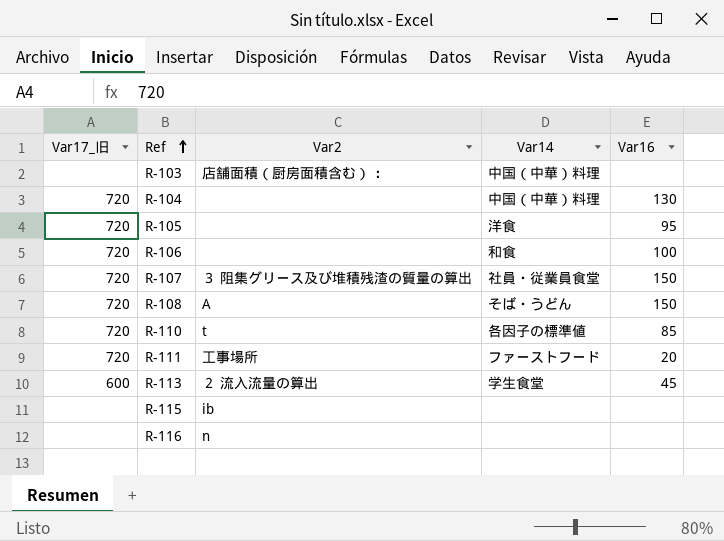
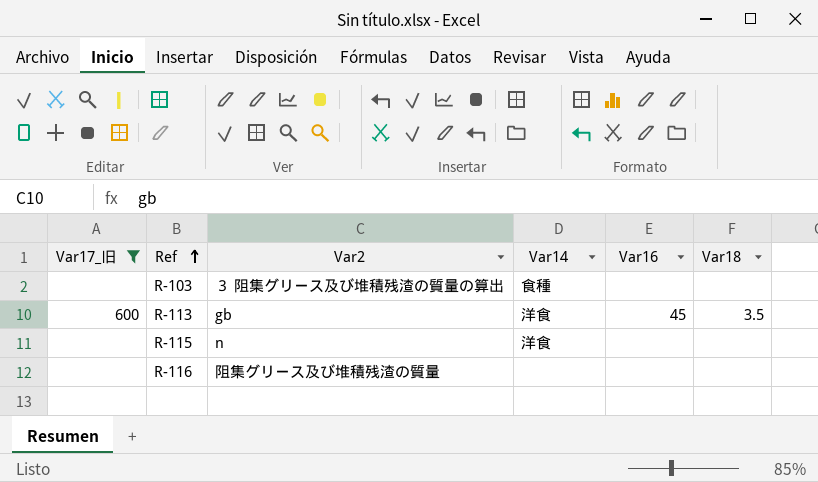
filter: none -> Var17_旧 != 720
column Var18 | position: none -> 6
R-103 | Var2: 店舗面積（厨房面積含む） ： -> ３ 阻集グリース及び堆積残渣の質量の算出
R-103 | Var14: 中国（中華）料理 -> 食種
R-113 | Var2: ２ 流入流量の算出 -> gb
R-113 | Var14: 学生食堂 -> 洋食
R-115 | Var2: ib -> n
R-115 | Var14: none -> 洋食
R-116 | Var2: n -> 阻集グリース及び堆積残渣の質量

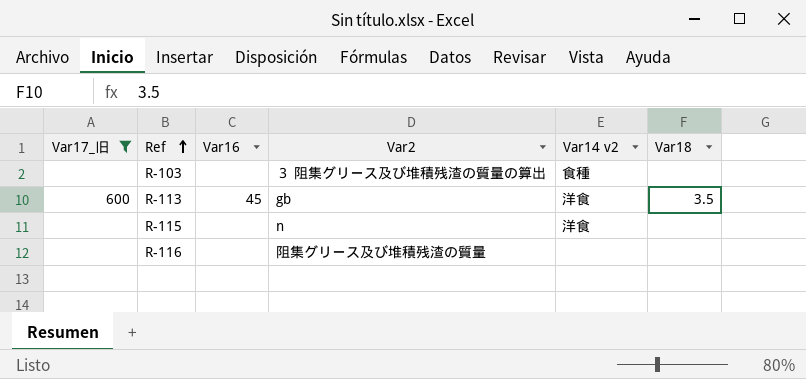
column Var16 | position: 5 -> 3
column name: Var14 -> Var14 v2

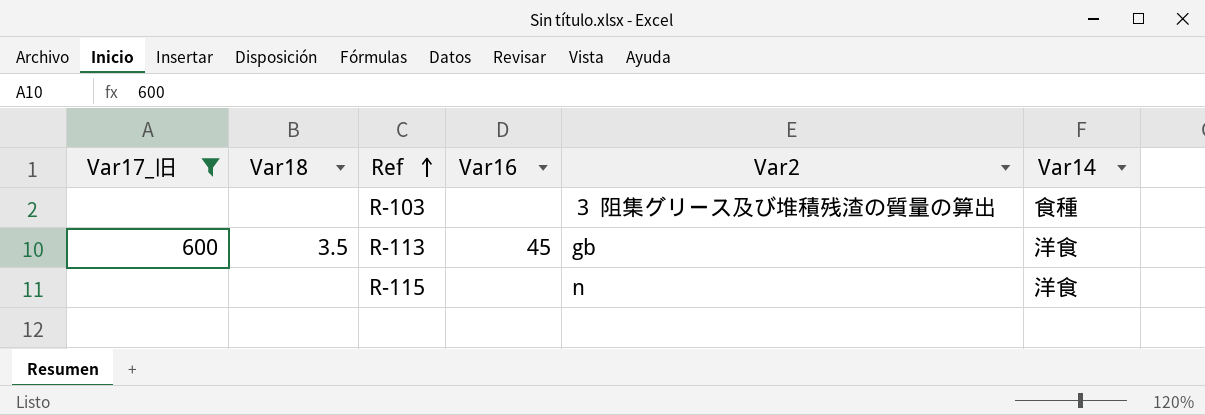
column Var18 | position: 6 -> 2
column name: Var14 v2 -> Var14
row R-116: none | none | 阻集グリース及び堆積残渣の質量 | none | none -> none

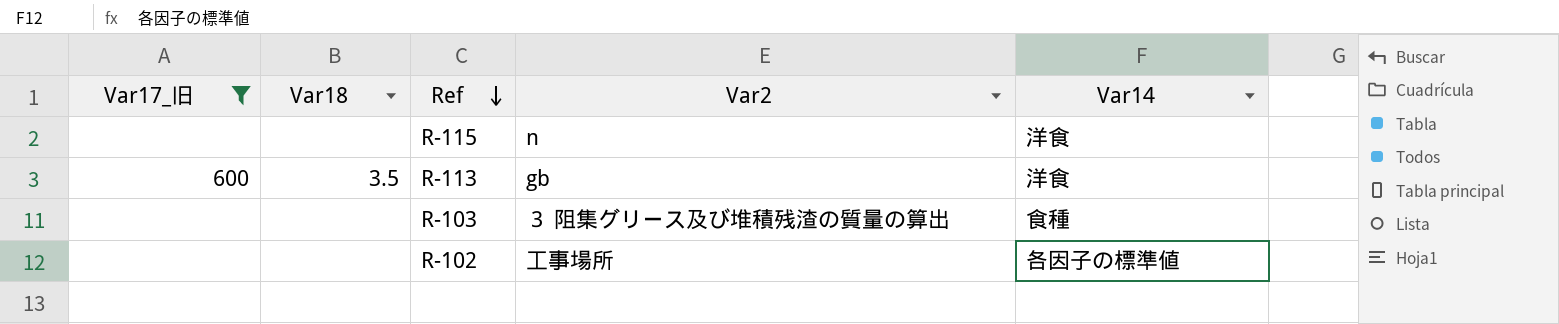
row order: Ref ascending -> Ref descending
column Var16 | position: 4 -> none
row R-102: none -> none | none | 工事場所 | 各因子の標準値

